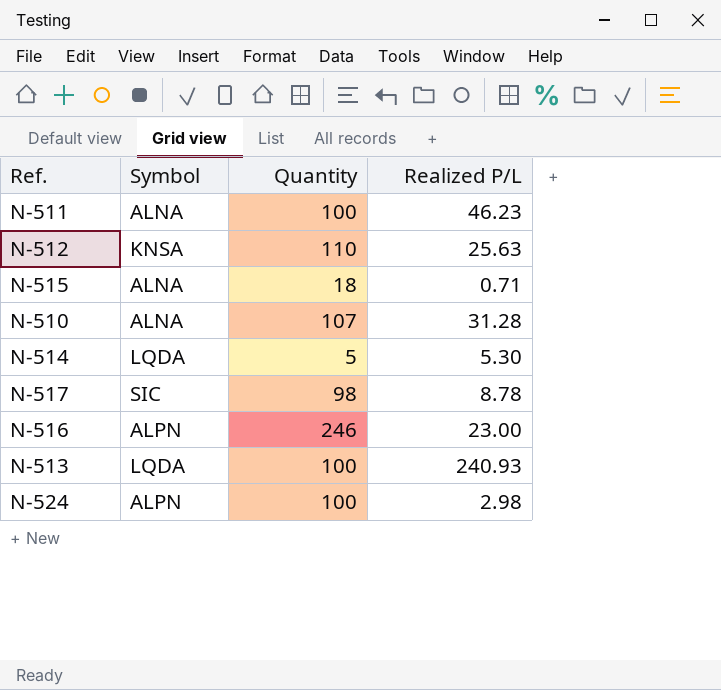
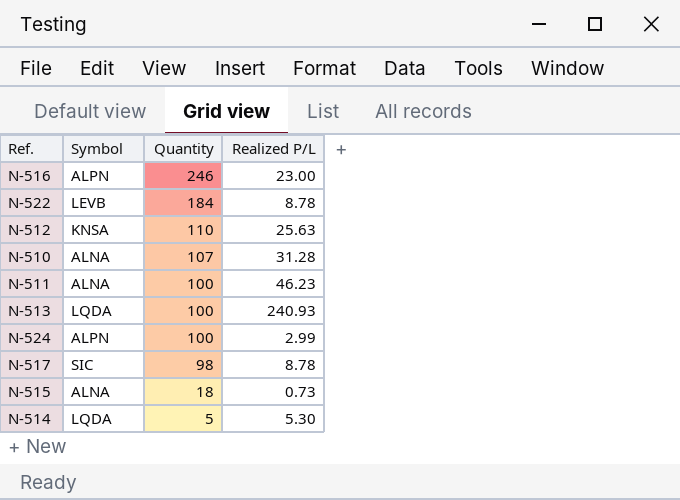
row order: none -> Quantity descending
row N-522: none -> LEVB | 184 | 8.78
N-524 | Realized P/L: 2.98 -> 2.99
N-515 | Realized P/L: 0.71 -> 0.73

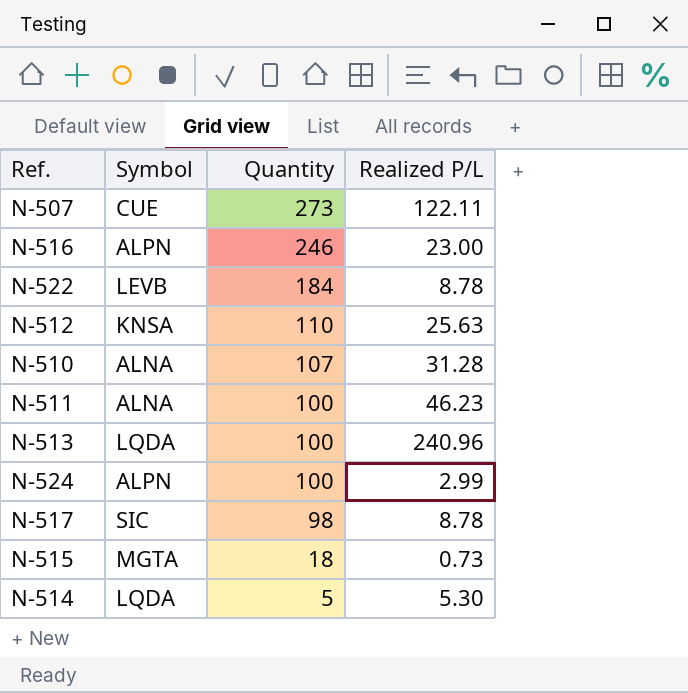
row N-507: none -> CUE | 273 | 122.11
N-513 | Realized P/L: 240.93 -> 240.96
N-515 | Symbol: ALNA -> MGTA

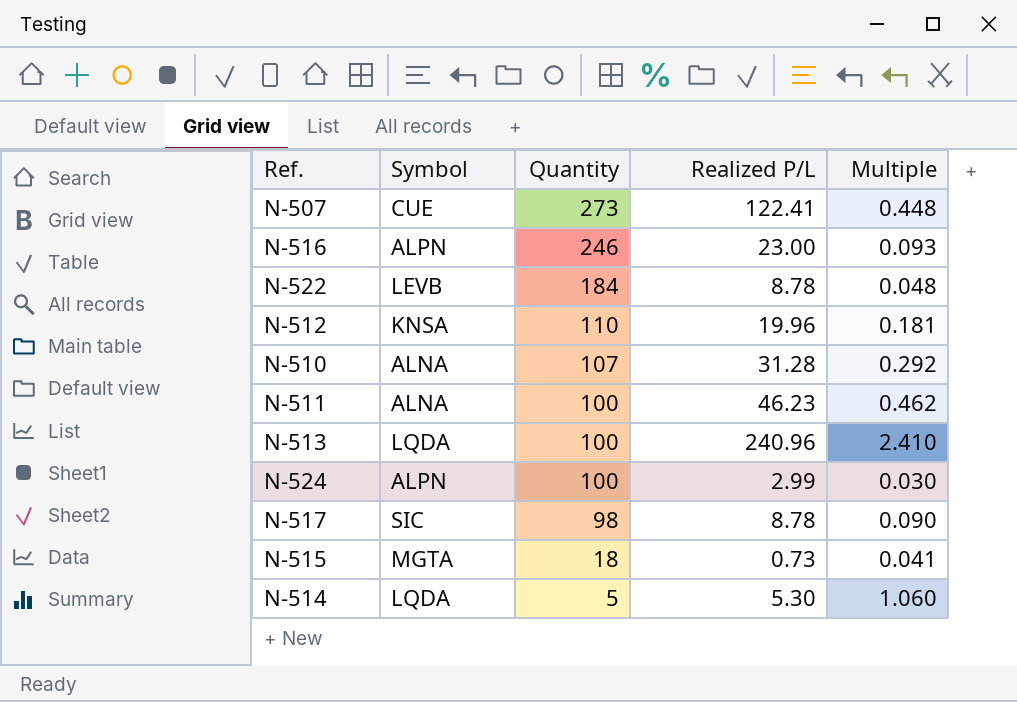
column Multiple | formula: none -> [Realized P/L] / [Quantity]
N-507 | Realized P/L: 122.11 -> 122.41
N-512 | Realized P/L: 25.63 -> 19.96

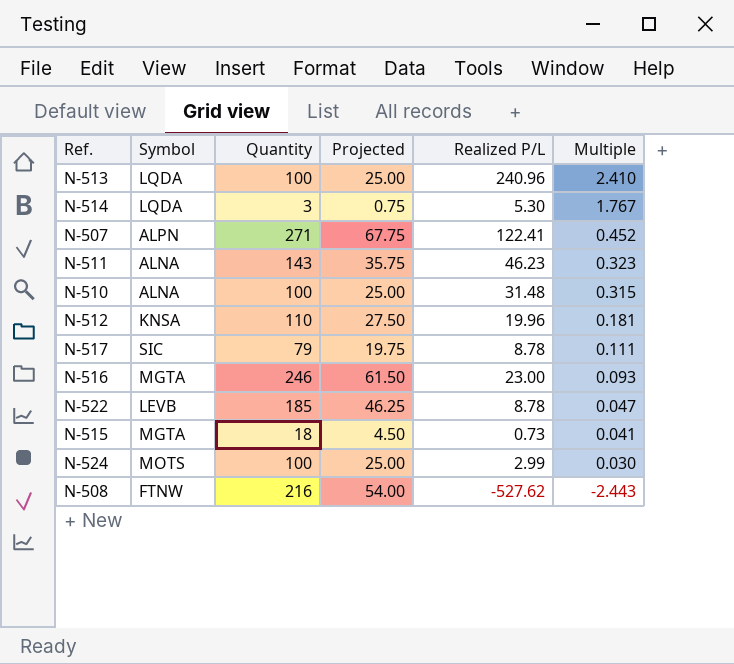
row order: Quantity descending -> Multiple descending
column Projected | formula: none -> [Quantity] * 0.25
N-514 | Quantity: 5 -> 3
N-514 | Multiple: 1.060 -> 1.767
N-507 | Symbol: CUE -> ALPN
N-507 | Quantity: 273 -> 271
N-507 | Multiple: 0.448 -> 0.452
N-511 | Quantity: 100 -> 143
N-511 | Multiple: 0.462 -> 0.323
N-510 | Quantity: 107 -> 100
N-510 | Realized P/L: 31.28 -> 31.48
N-510 | Multiple: 0.292 -> 0.315
N-517 | Quantity: 98 -> 79
N-517 | Multiple: 0.090 -> 0.111
N-516 | Symbol: ALPN -> MGTA
N-522 | Quantity: 184 -> 185
N-522 | Multiple: 0.048 -> 0.047
N-524 | Symbol: ALPN -> MOTS
row N-508: none -> FTNW | 216 | 54.00 | -527.62 | -2.443

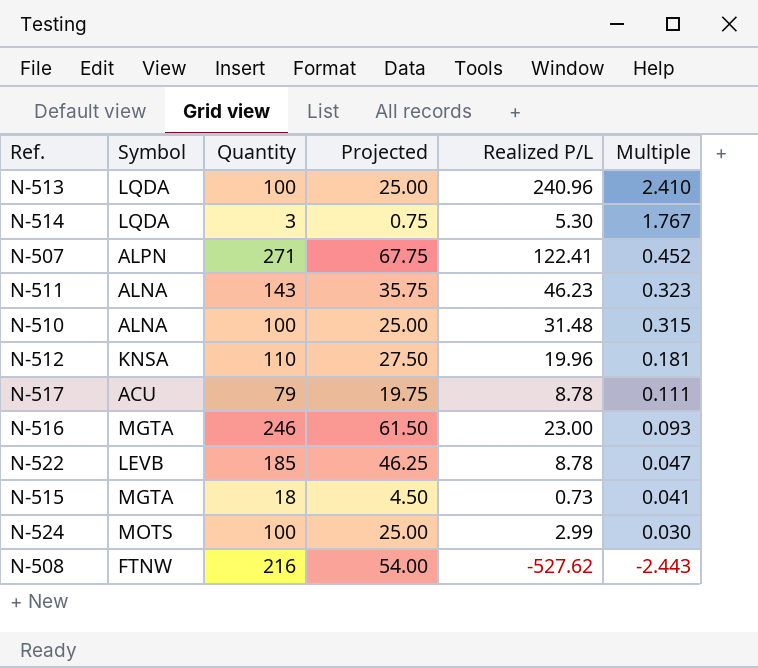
N-517 | Symbol: SIC -> ACU

